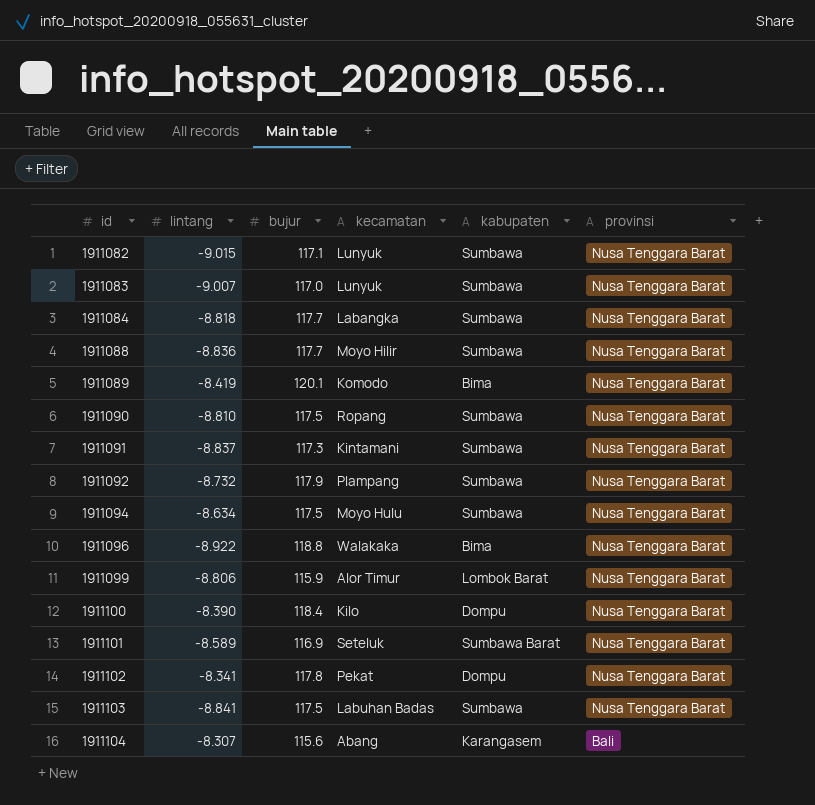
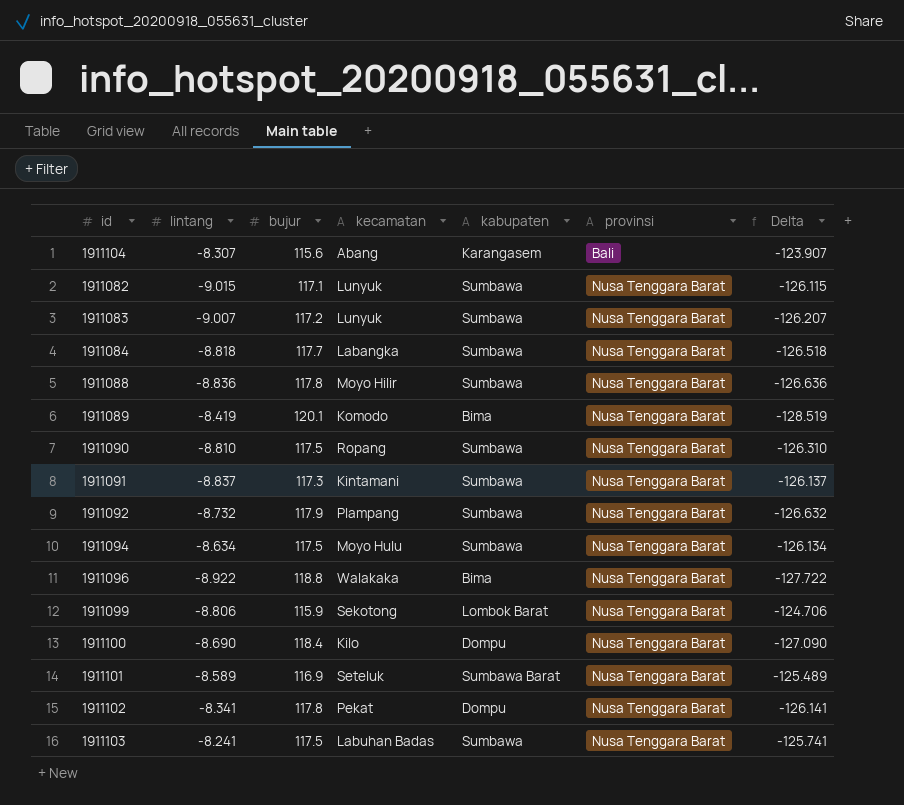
row order: id ascending -> provinsi ascending
column Delta | formula: none -> [lintang] - [bujur]
1911083 | bujur: 117.0 -> 117.2
1911088 | bujur: 117.7 -> 117.8
1911099 | kecamatan: Alor Timur -> Sekotong
1911100 | lintang: -8.390 -> -8.690
1911103 | lintang: -8.841 -> -8.241

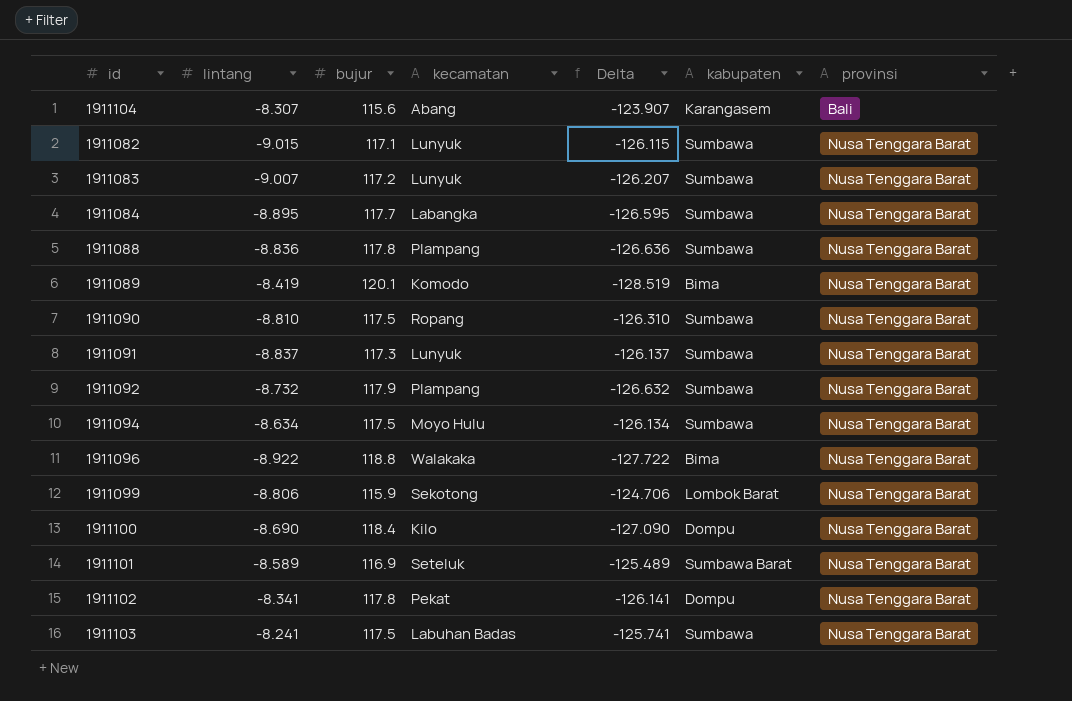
column Delta | position: 7 -> 5
1911084 | lintang: -8.818 -> -8.895
1911084 | Delta: -126.518 -> -126.595
1911088 | kecamatan: Moyo Hilir -> Plampang
1911091 | kecamatan: Kintamani -> Lunyuk

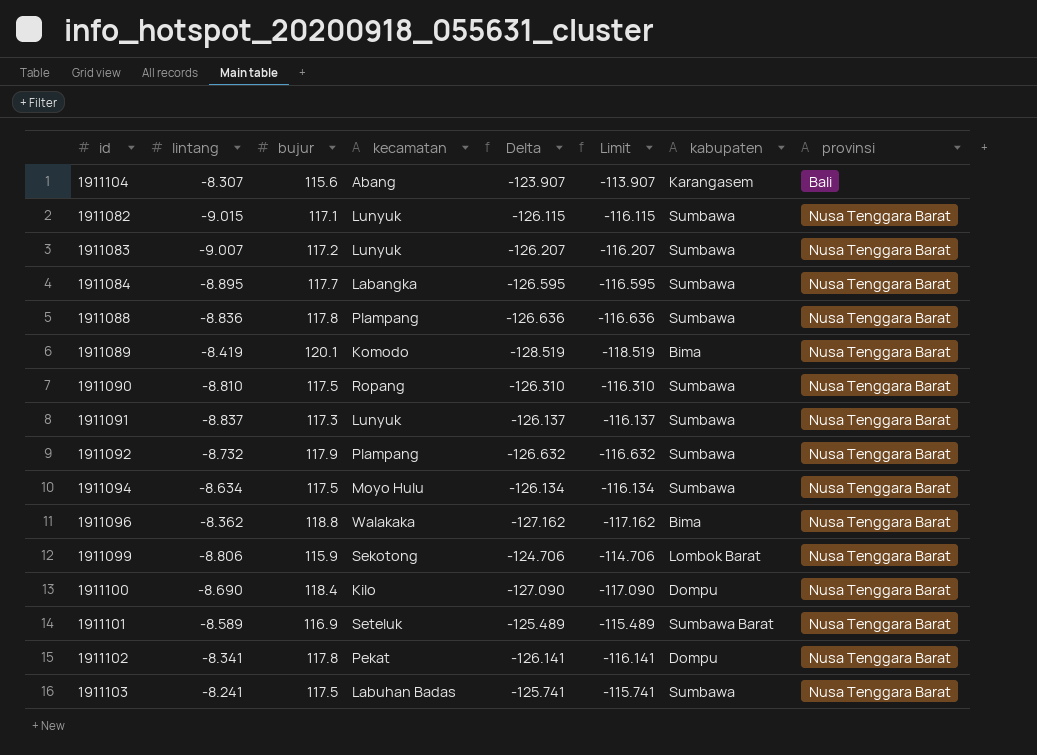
column Limit | formula: none -> [Delta] + 10
1911096 | lintang: -8.922 -> -8.362
1911096 | Delta: -127.722 -> -127.162

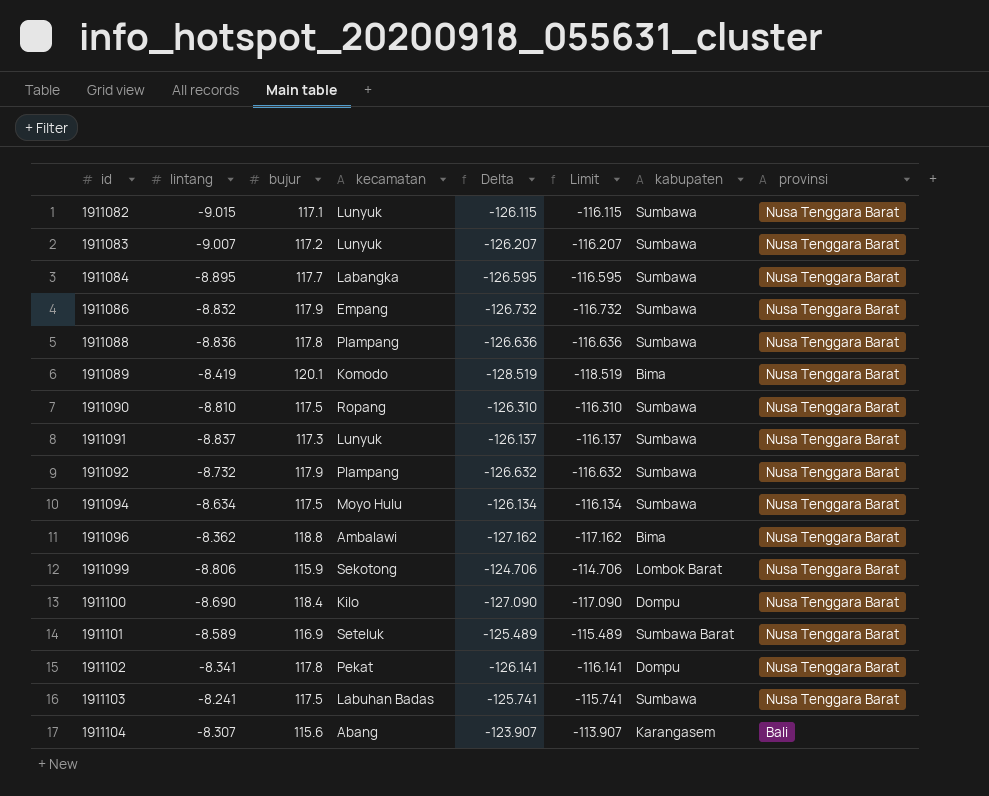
row order: provinsi ascending -> id ascending
row 1911086: none -> -8.832 | 117.9 | Empang | -126.732 | -116.732 | Sumbawa | Nusa Tenggara Barat
1911096 | kecamatan: Walakaka -> Ambalawi

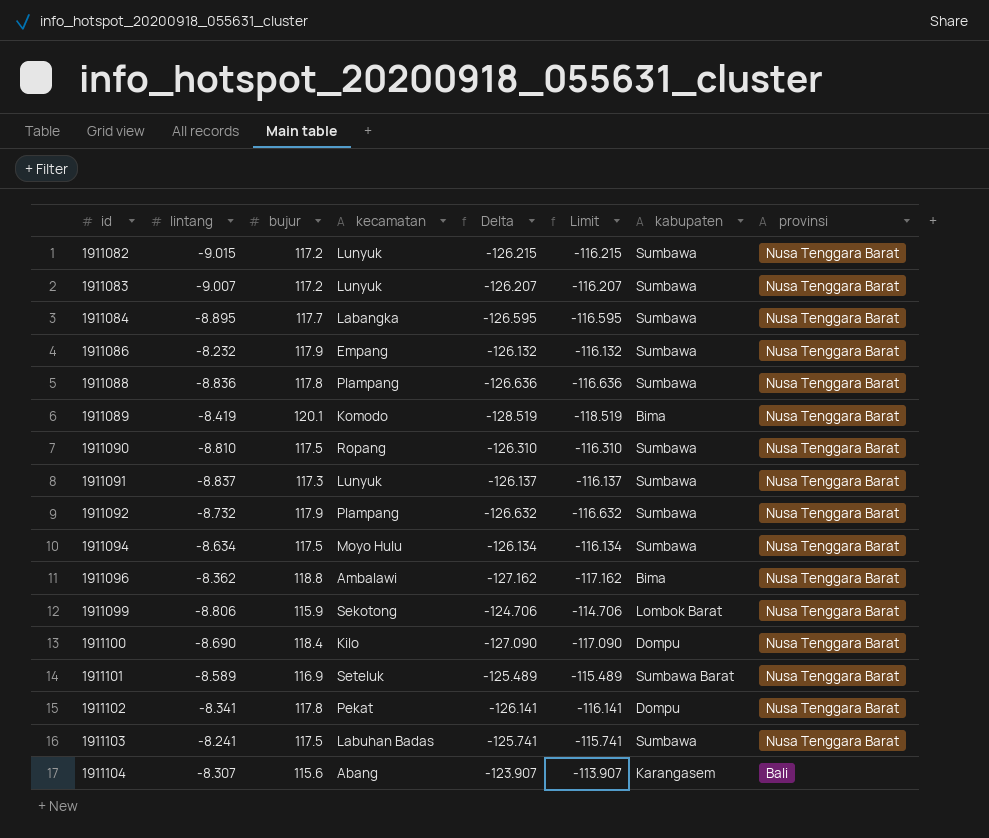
1911082 | bujur: 117.1 -> 117.2
1911082 | Delta: -126.115 -> -126.215
1911082 | Limit: -116.115 -> -116.215
1911086 | lintang: -8.832 -> -8.232
1911086 | Delta: -126.732 -> -126.132
1911086 | Limit: -116.732 -> -116.132

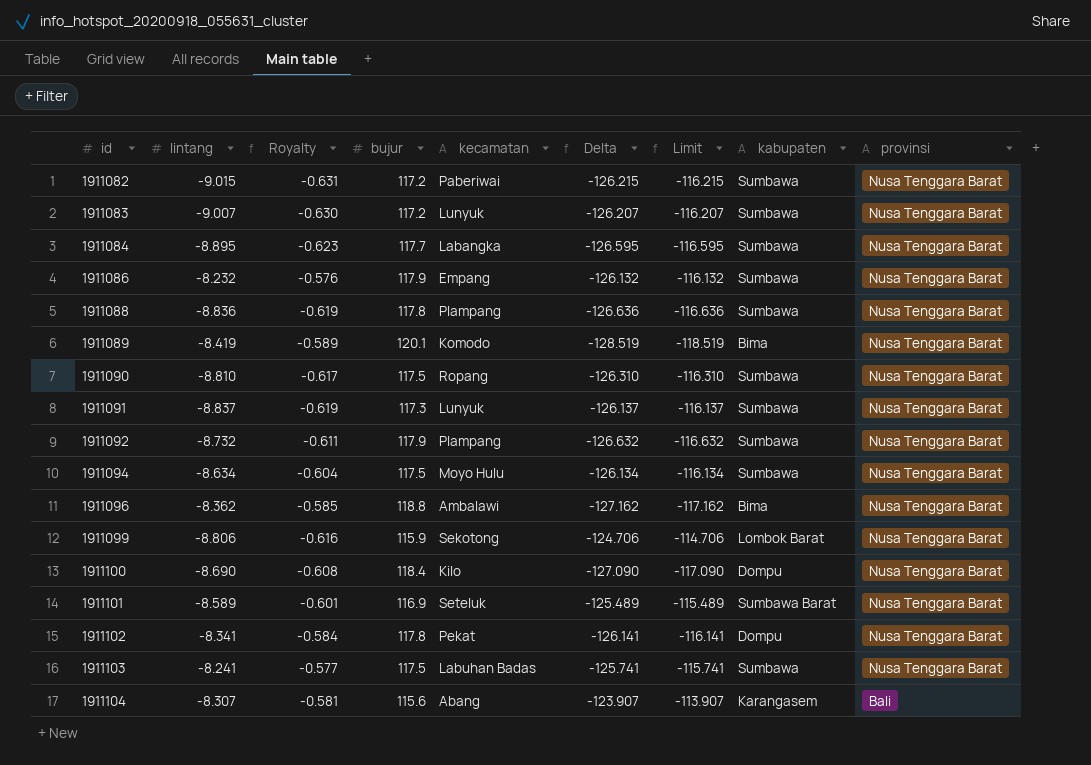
column Royalty | formula: none -> [lintang] * 0.07
1911082 | kecamatan: Lunyuk -> Paberiwai

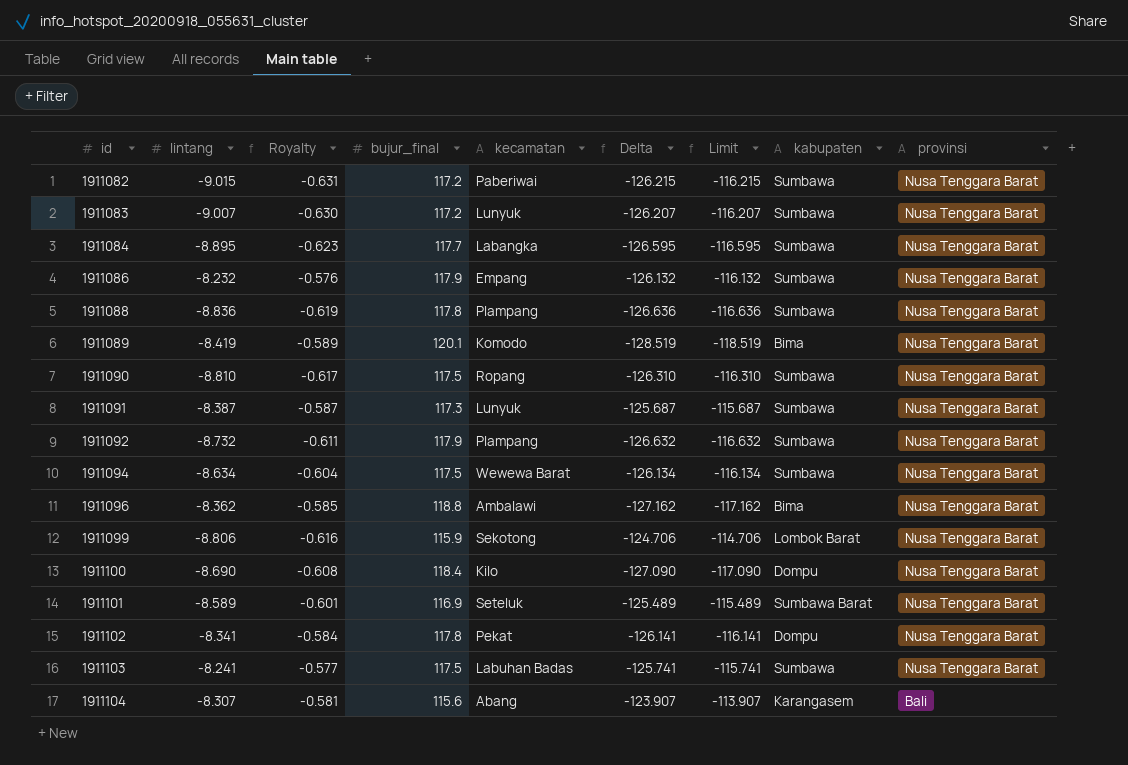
column name: bujur -> bujur_final
1911091 | lintang: -8.837 -> -8.387
1911091 | Royalty: -0.619 -> -0.587
1911091 | Delta: -126.137 -> -125.687
1911091 | Limit: -116.137 -> -115.687
1911094 | kecamatan: Moyo Hulu -> Wewewa Barat

